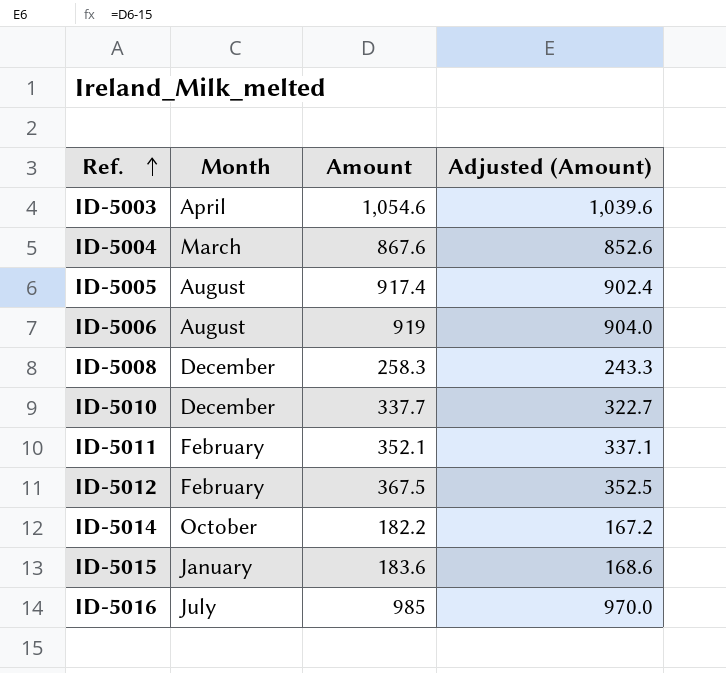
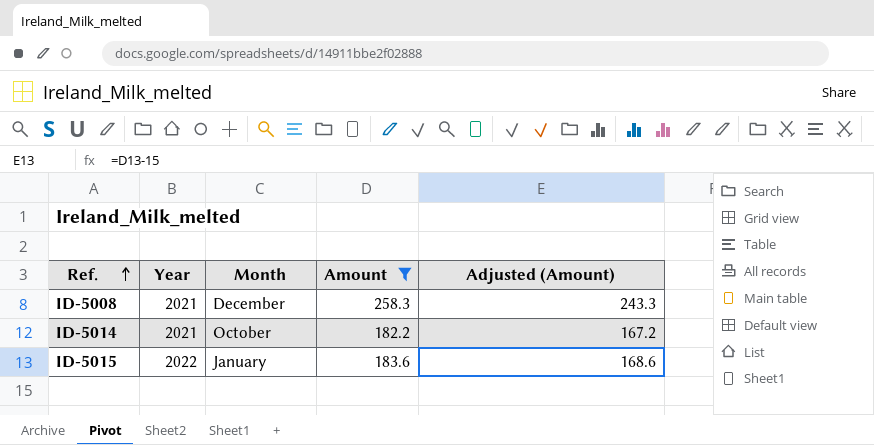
filter: none -> Amount <= 258.3
column Year | position: none -> 2

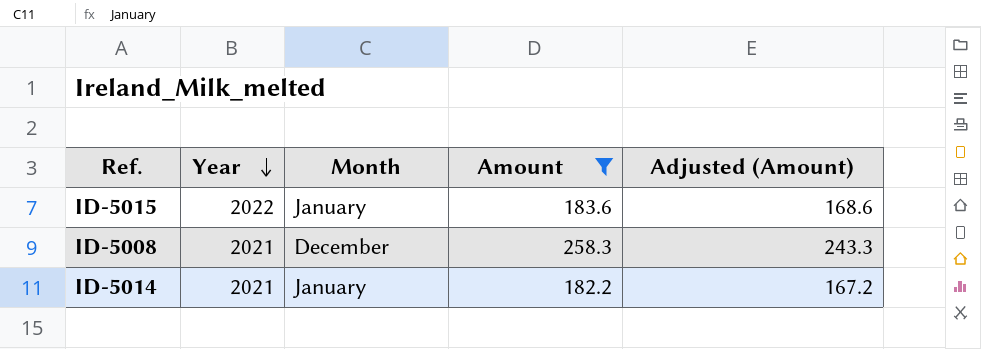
row order: Ref. ascending -> Year descending
ID-5014 | Month: October -> January

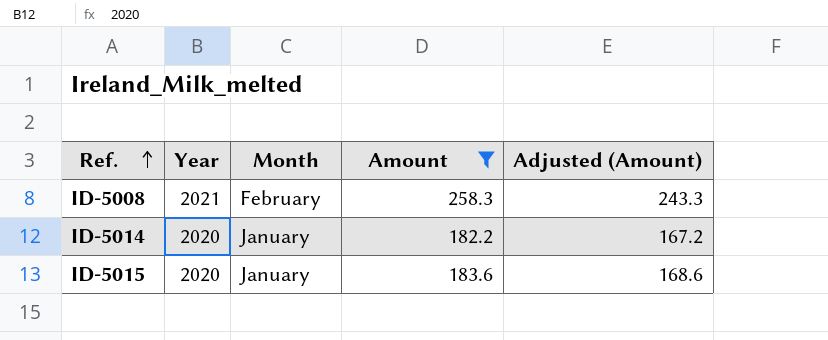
row order: Year descending -> Ref. ascending
ID-5008 | Month: December -> February
ID-5014 | Year: 2021 -> 2020
ID-5015 | Year: 2022 -> 2020

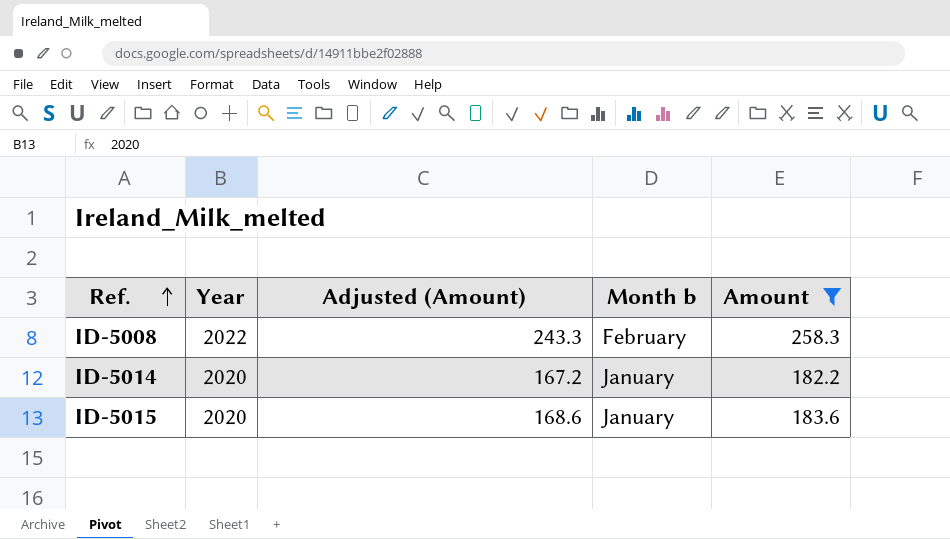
column Adjusted (Amount) | position: 5 -> 3
column name: Month -> Month b
ID-5008 | Year: 2021 -> 2022

